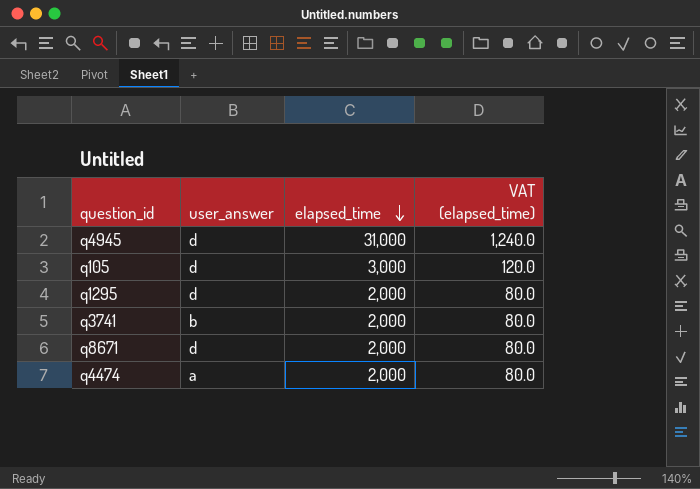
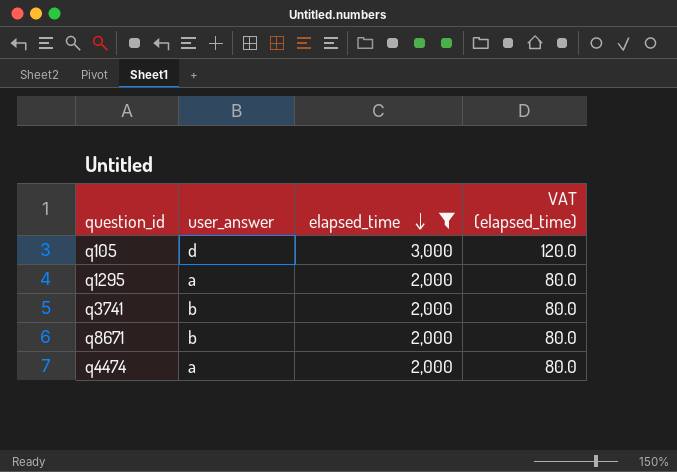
filter: none -> elapsed_time != 31,000
q1295 | user_answer: d -> a
q8671 | user_answer: d -> b

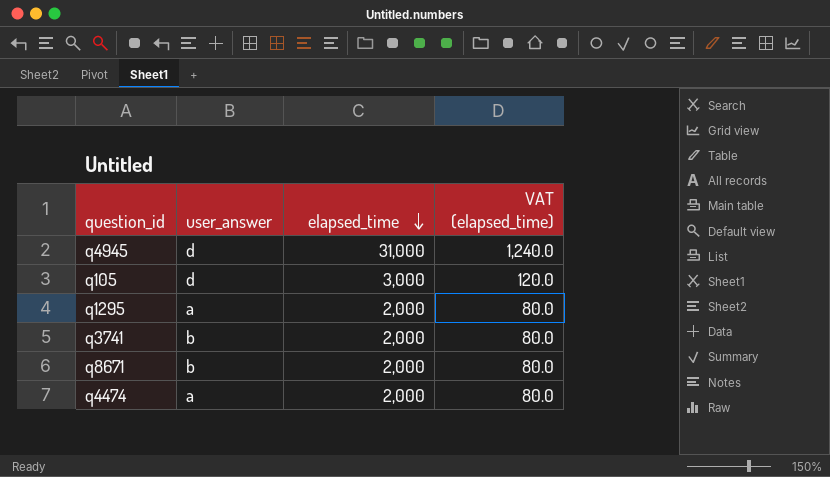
filter: elapsed_time != 31,000 -> none

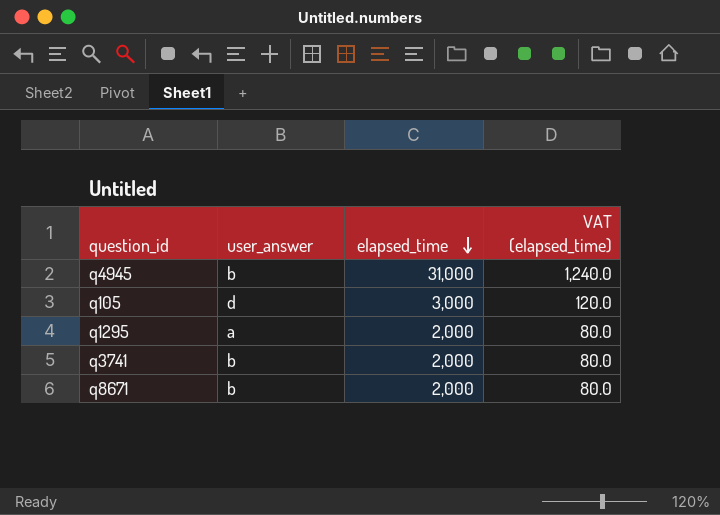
row q4474: a | 2,000 | 80.0 -> none
q4945 | user_answer: d -> b

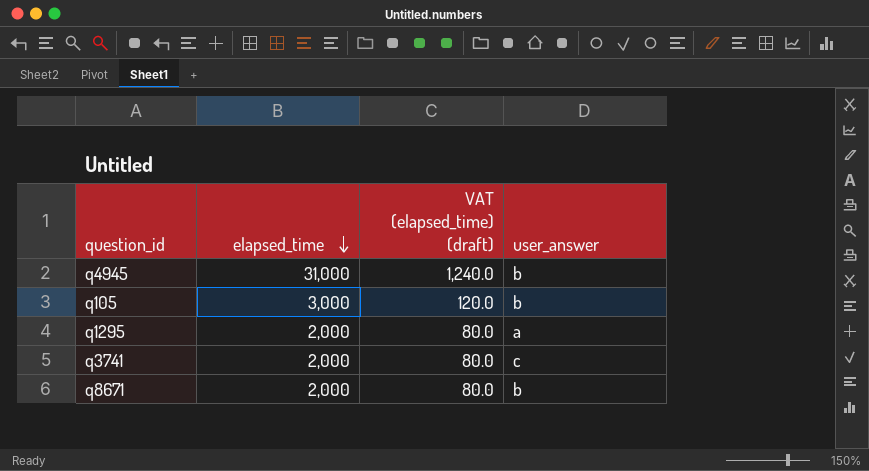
column name: VAT (elapsed_time) -> VAT (elapsed_time) (draft)
column user_answer | position: 2 -> 4
q105 | user_answer: d -> b
q3741 | user_answer: b -> c

